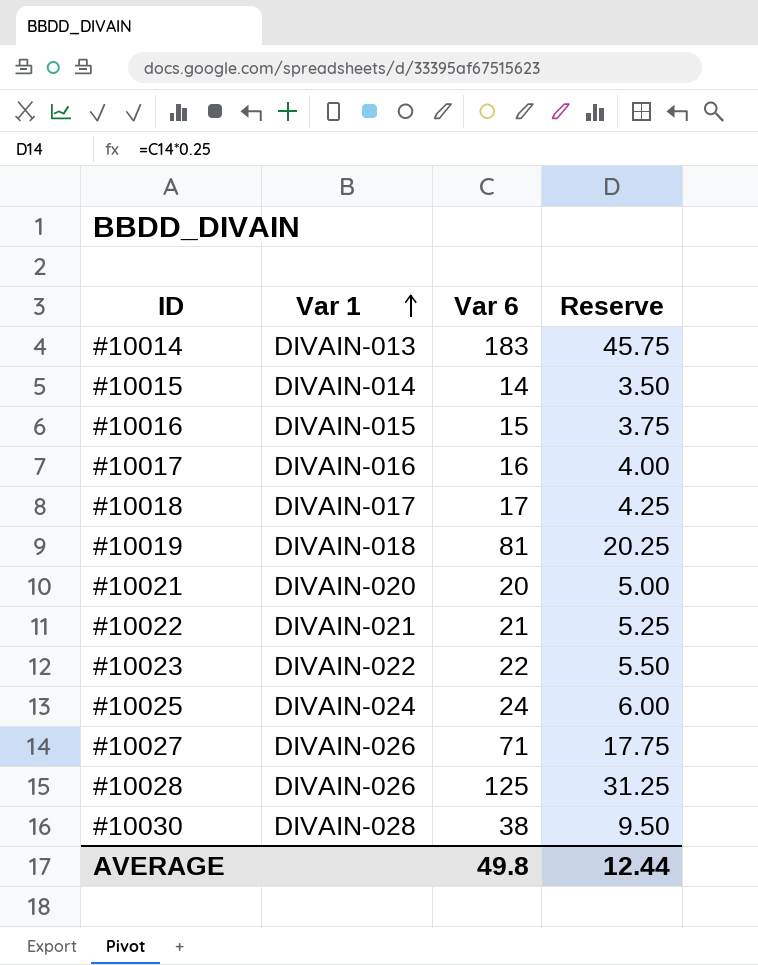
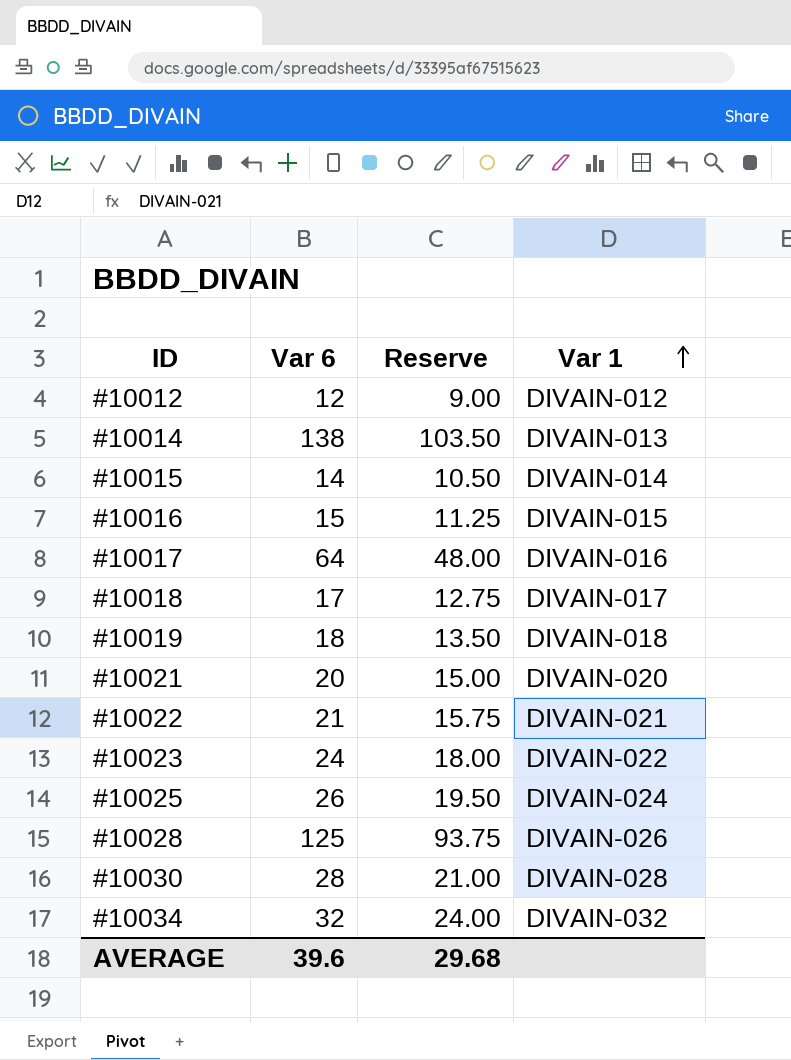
column Reserve | formula: [Var 6] * 0.25 -> [Var 6] * 0.75
column Var 1 | position: 2 -> 4
row #10027: DIVAIN-026 | 71 | 17.75 -> none
row #10012: none -> 12 | 9.00 | DIVAIN-012
#10014 | Var 6: 183 -> 138
#10017 | Var 6: 16 -> 64
#10019 | Var 6: 81 -> 18
#10023 | Var 6: 22 -> 24
#10025 | Var 6: 24 -> 26
#10030 | Var 6: 38 -> 28
row #10034: none -> 32 | 24.00 | DIVAIN-032
AVERAGE | Var 6: 49.8 -> 39.6
AVERAGE | Reserve: 12.44 -> 29.68

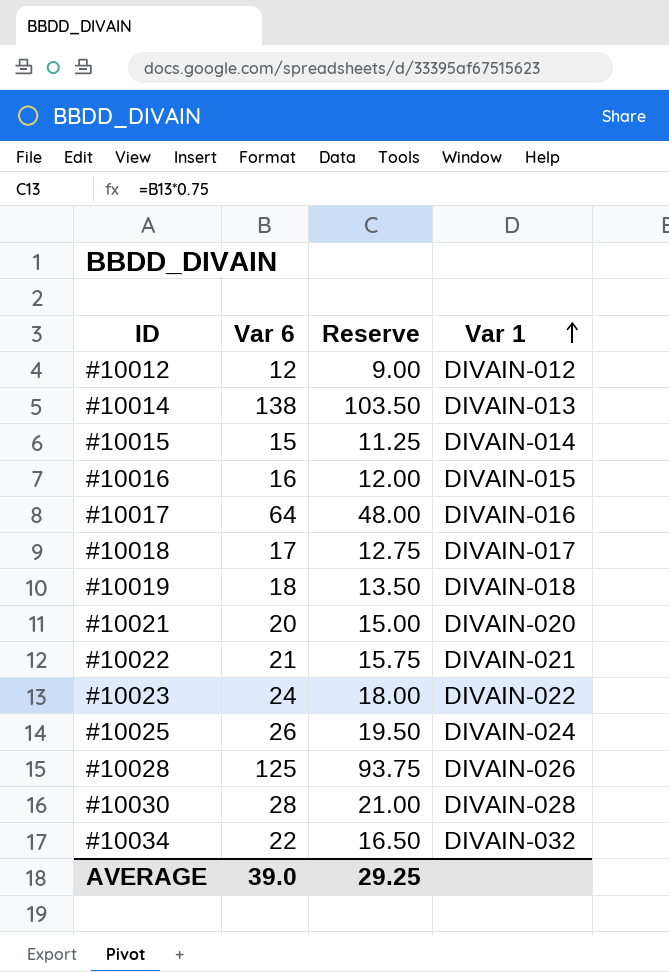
#10015 | Var 6: 14 -> 15
#10015 | Reserve: 10.50 -> 11.25
#10016 | Var 6: 15 -> 16
#10016 | Reserve: 11.25 -> 12.00
#10034 | Var 6: 32 -> 22
#10034 | Reserve: 24.00 -> 16.50
AVERAGE | Var 6: 39.6 -> 39.0
AVERAGE | Reserve: 29.68 -> 29.25

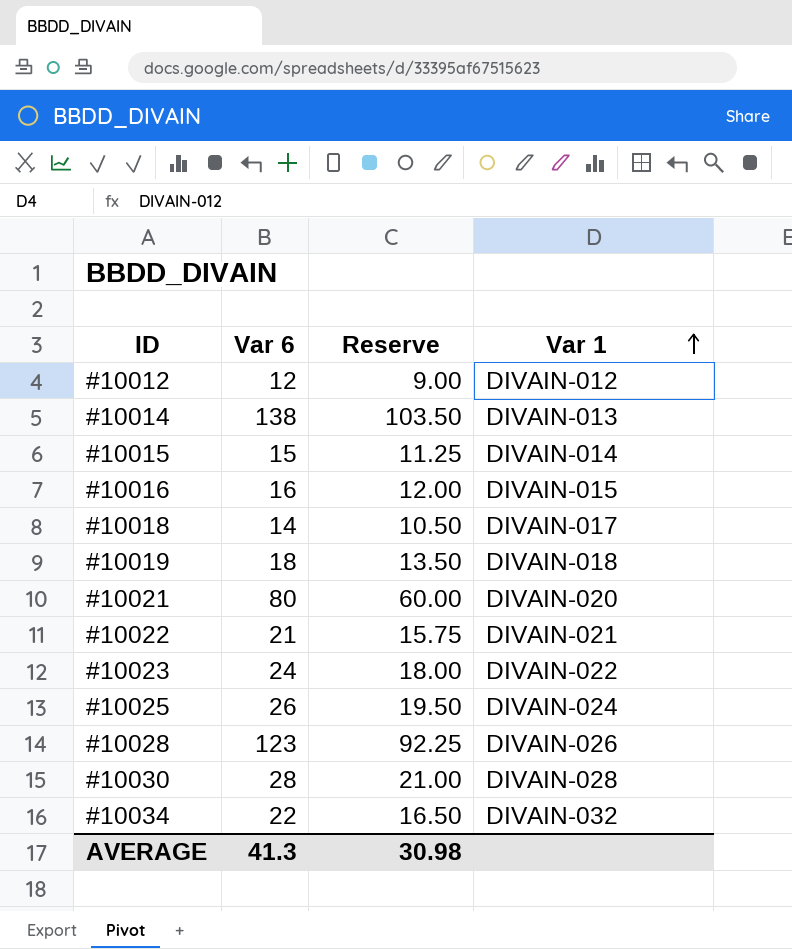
row #10017: 64 | 48.00 | DIVAIN-016 -> none
#10018 | Var 6: 17 -> 14
#10018 | Reserve: 12.75 -> 10.50
#10021 | Var 6: 20 -> 80
#10021 | Reserve: 15.00 -> 60.00
#10028 | Var 6: 125 -> 123
#10028 | Reserve: 93.75 -> 92.25
AVERAGE | Var 6: 39.0 -> 41.3
AVERAGE | Reserve: 29.25 -> 30.98

